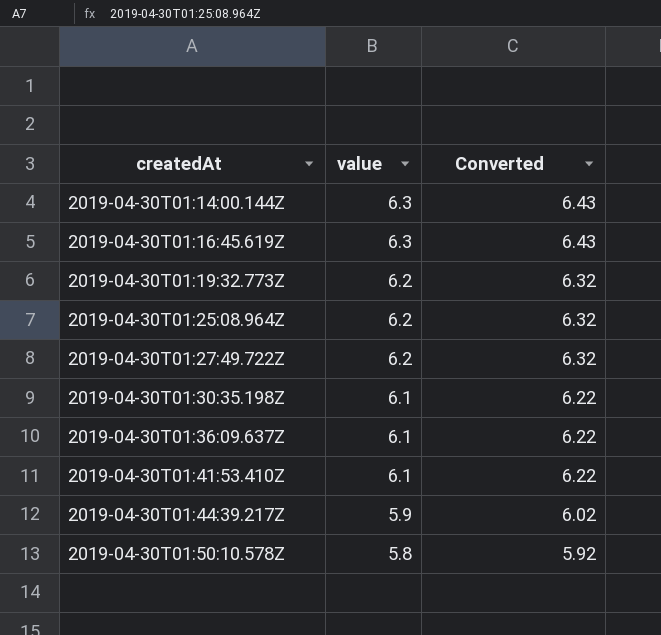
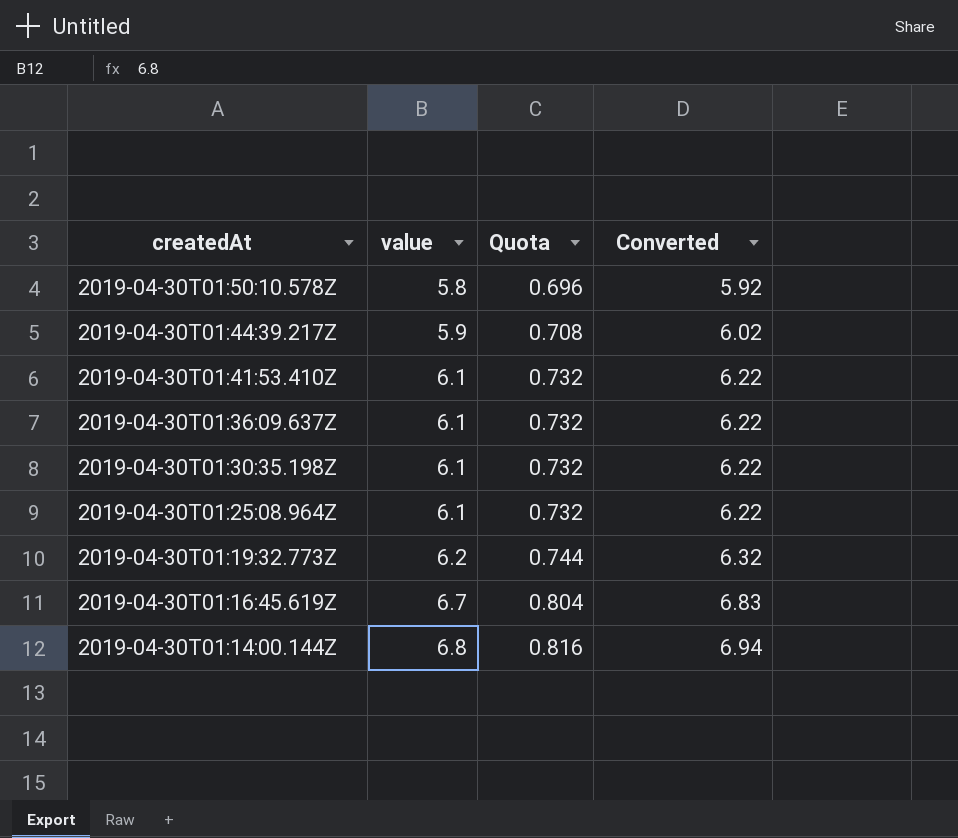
row order: createdAt ascending -> createdAt descending
column Quota | formula: none -> [value] * 0.12
row 2019-04-30T01:27:49.722Z: 6.2 | 6.32 -> none
2019-04-30T01:25:08.964Z | value: 6.2 -> 6.1
2019-04-30T01:25:08.964Z | Converted: 6.32 -> 6.22
2019-04-30T01:16:45.619Z | value: 6.3 -> 6.7
2019-04-30T01:16:45.619Z | Converted: 6.43 -> 6.83
2019-04-30T01:14:00.144Z | value: 6.3 -> 6.8
2019-04-30T01:14:00.144Z | Converted: 6.43 -> 6.94

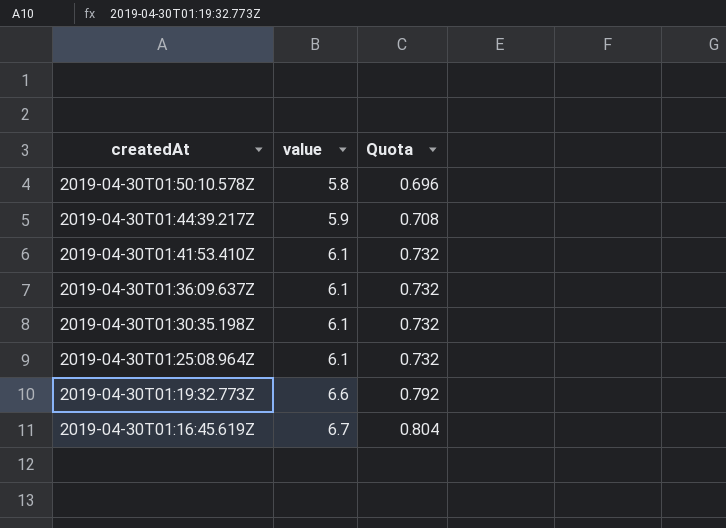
column Converted | formula: [value] * 1.02 -> none
row 2019-04-30T01:14:00.144Z: 6.8 | 0.816 | 6.94 -> none
2019-04-30T01:19:32.773Z | value: 6.2 -> 6.6
2019-04-30T01:19:32.773Z | Quota: 0.744 -> 0.792

